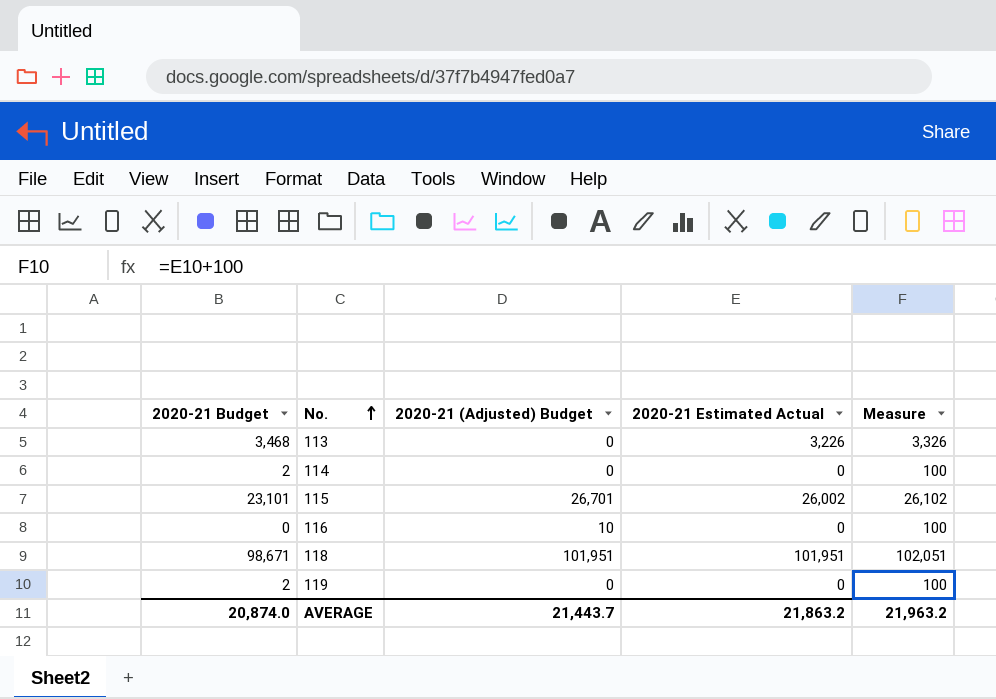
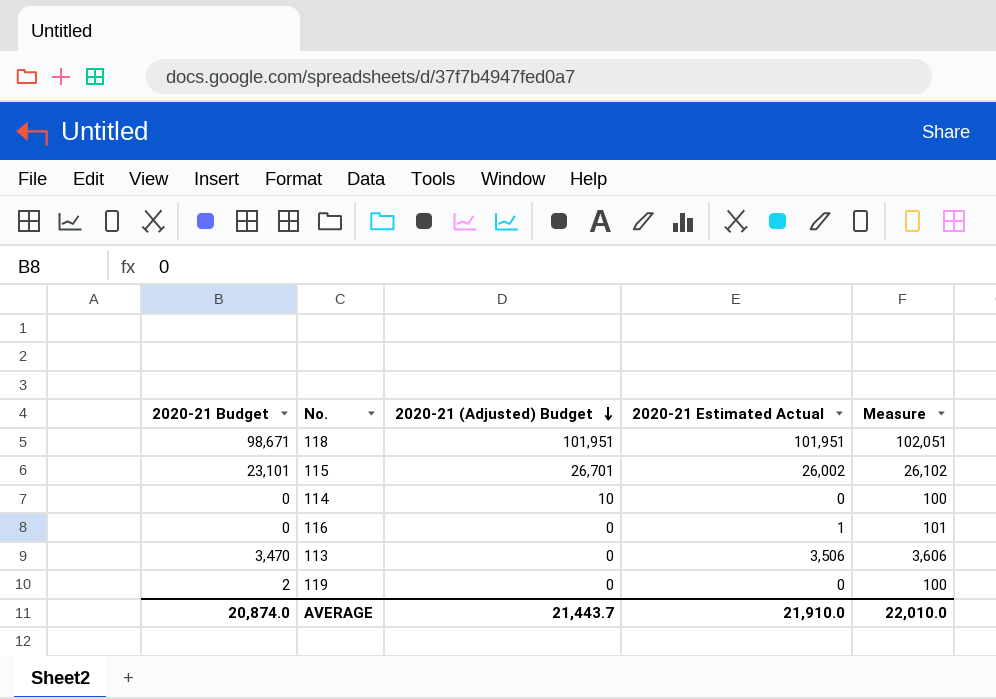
row order: No. ascending -> 2020-21 (Adjusted) Budget descending
114 | 2020-21 Budget: 2 -> 0
114 | 2020-21 (Adjusted) Budget: 0 -> 10
116 | 2020-21 (Adjusted) Budget: 10 -> 0
116 | 2020-21 Estimated Actual: 0 -> 1
116 | Measure: 100 -> 101
113 | 2020-21 Budget: 3,468 -> 3,470
113 | 2020-21 Estimated Actual: 3,226 -> 3,506
113 | Measure: 3,326 -> 3,606
AVERAGE | 2020-21 Estimated Actual: 21,863.2 -> 21,910.0
AVERAGE | Measure: 21,963.2 -> 22,010.0

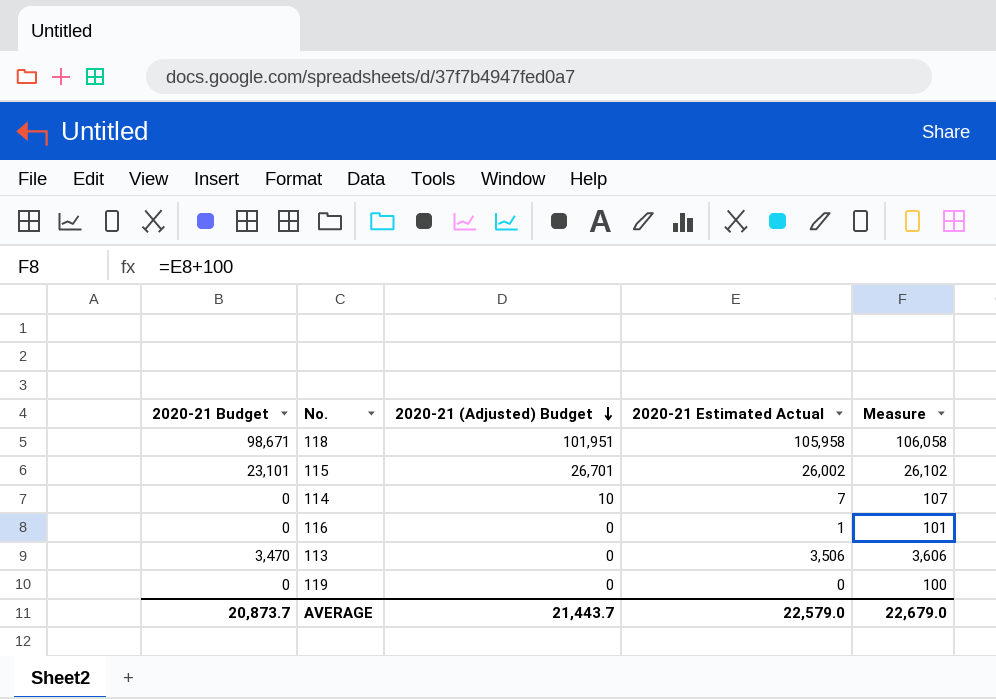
118 | 2020-21 Estimated Actual: 101,951 -> 105,958
118 | Measure: 102,051 -> 106,058
114 | 2020-21 Estimated Actual: 0 -> 7
114 | Measure: 100 -> 107
119 | 2020-21 Budget: 2 -> 0
AVERAGE | 2020-21 Budget: 20,874.0 -> 20,873.7
AVERAGE | 2020-21 Estimated Actual: 21,910.0 -> 22,579.0
AVERAGE | Measure: 22,010.0 -> 22,679.0

